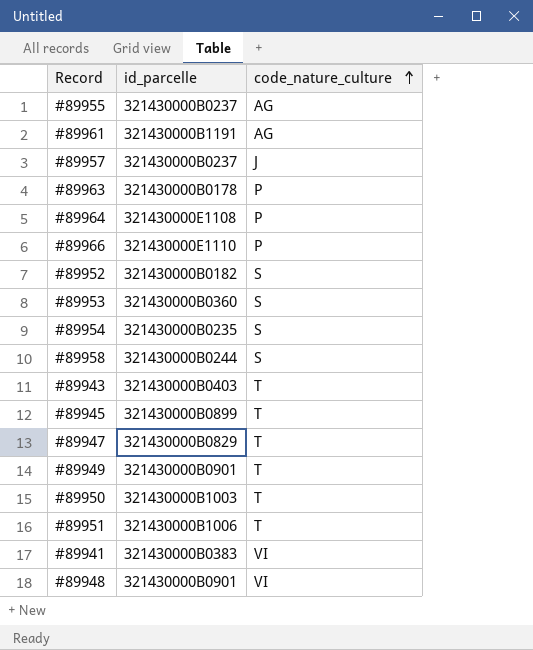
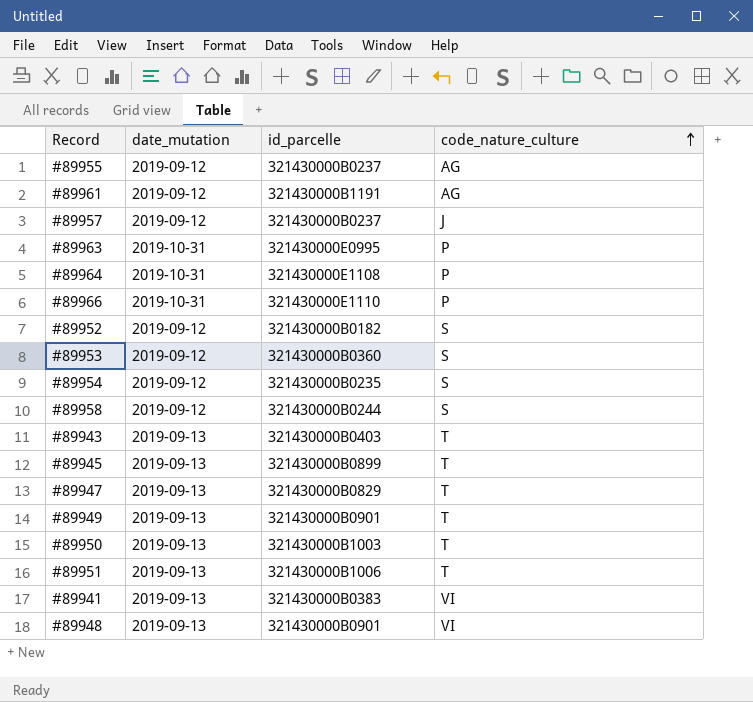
column date_mutation | position: none -> 2
#89963 | id_parcelle: 321430000B0178 -> 321430000E0995

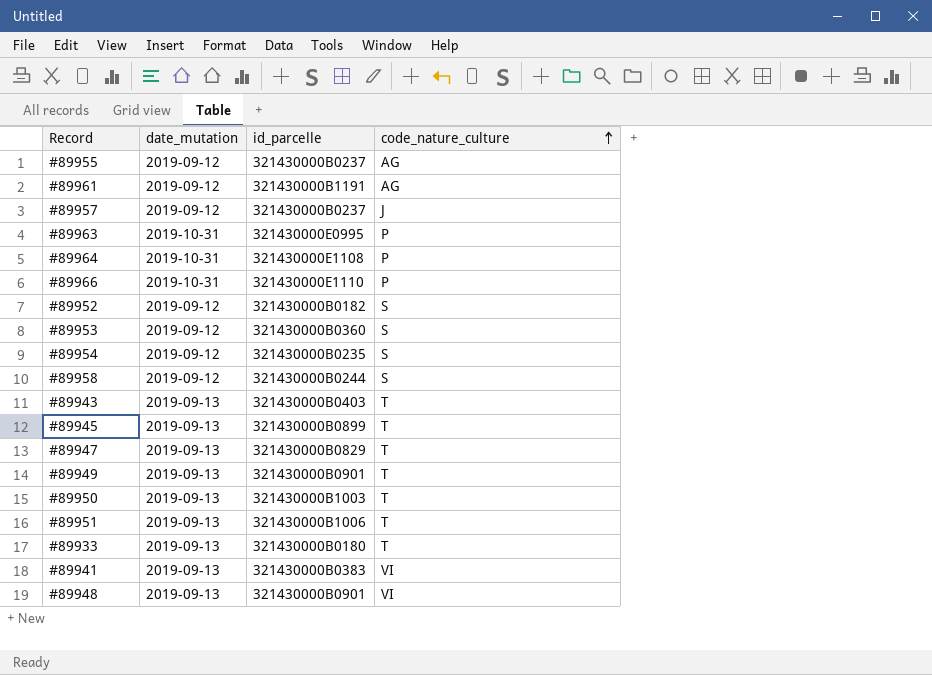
row #89933: none -> 2019-09-13 | 321430000B0180 | T

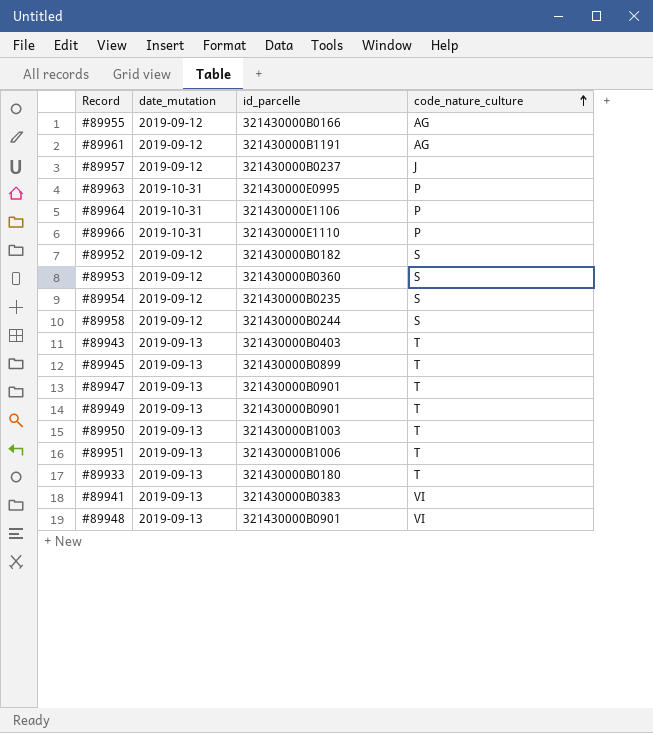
#89955 | id_parcelle: 321430000B0237 -> 321430000B0166
#89964 | id_parcelle: 321430000E1108 -> 321430000E1106
#89947 | id_parcelle: 321430000B0829 -> 321430000B0901

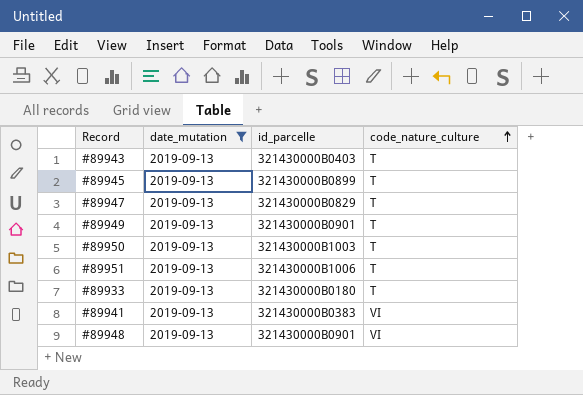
filter: none -> date_mutation = 2019-09-13
#89947 | id_parcelle: 321430000B0901 -> 321430000B0829

